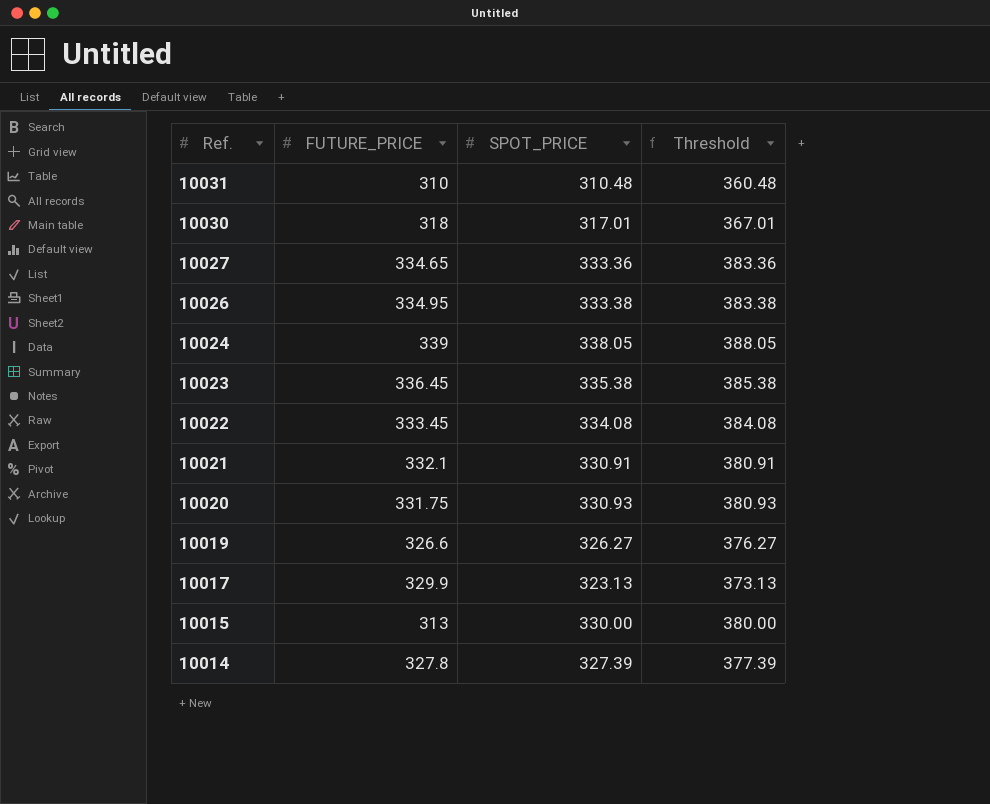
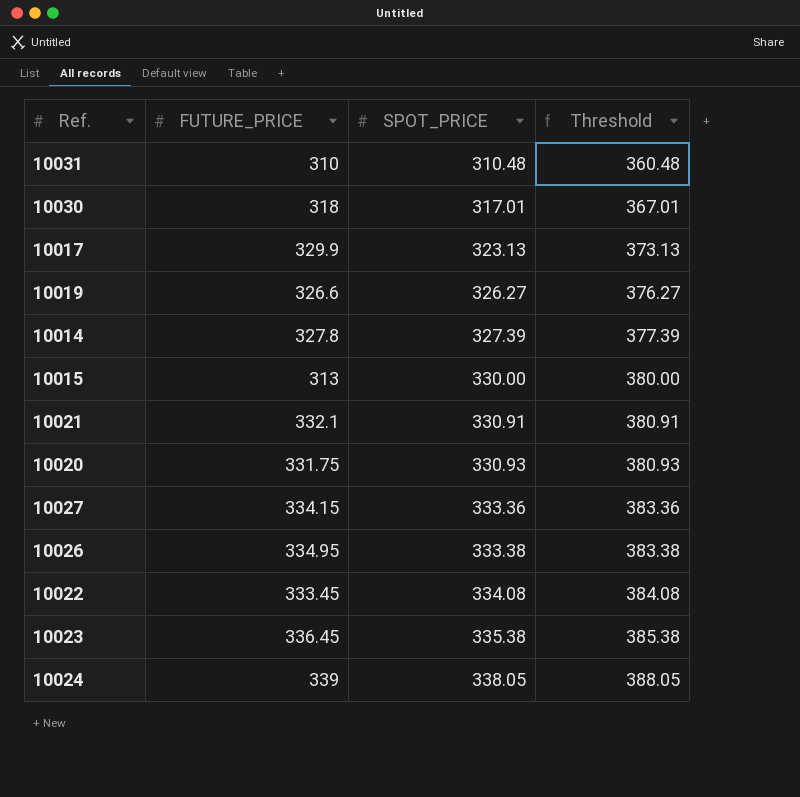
row order: Ref. descending -> SPOT_PRICE ascending
10027 | FUTURE_PRICE: 334.65 -> 334.15

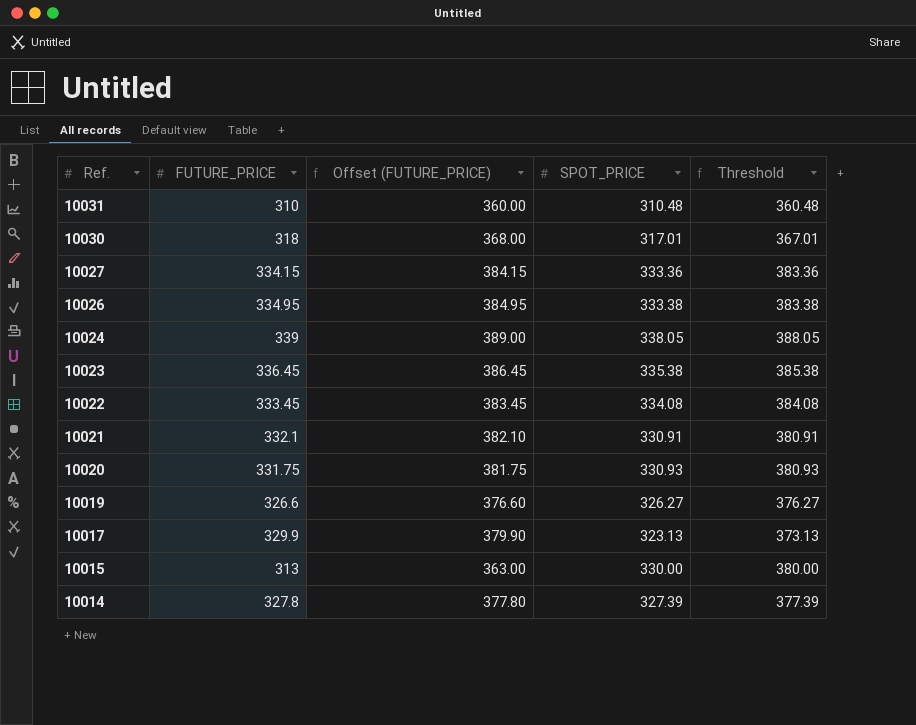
row order: SPOT_PRICE ascending -> Ref. descending
column Offset (FUTURE_PRICE) | formula: none -> [FUTURE_PRICE] + 50

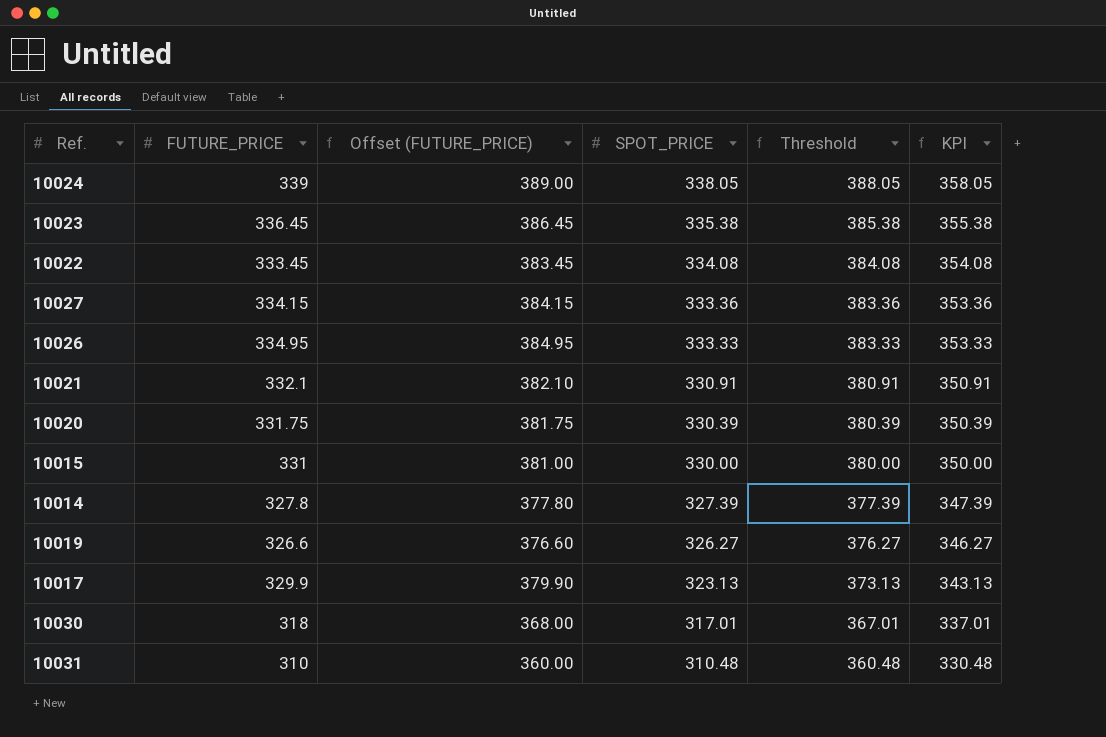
row order: Ref. descending -> SPOT_PRICE descending
column KPI | formula: none -> [SPOT_PRICE] + 20
10026 | SPOT_PRICE: 333.38 -> 333.33
10026 | Threshold: 383.38 -> 383.33
10020 | SPOT_PRICE: 330.93 -> 330.39
10020 | Threshold: 380.93 -> 380.39
10015 | FUTURE_PRICE: 313 -> 331
10015 | Offset (FUTURE_PRICE): 363.00 -> 381.00

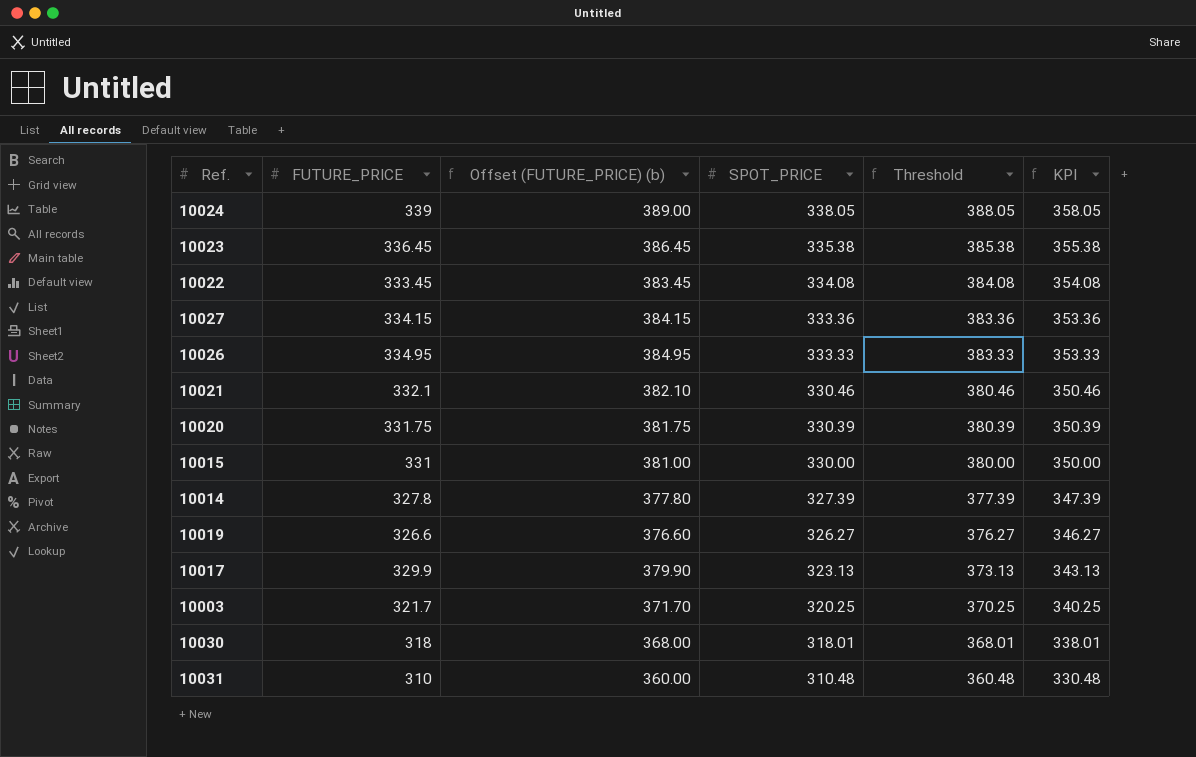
column name: Offset (FUTURE_PRICE) -> Offset (FUTURE_PRICE) (b)
10021 | SPOT_PRICE: 330.91 -> 330.46
10021 | Threshold: 380.91 -> 380.46
10021 | KPI: 350.91 -> 350.46
row 10003: none -> 321.7 | 371.70 | 320.25 | 370.25 | 340.25
10030 | SPOT_PRICE: 317.01 -> 318.01
10030 | Threshold: 367.01 -> 368.01
10030 | KPI: 337.01 -> 338.01

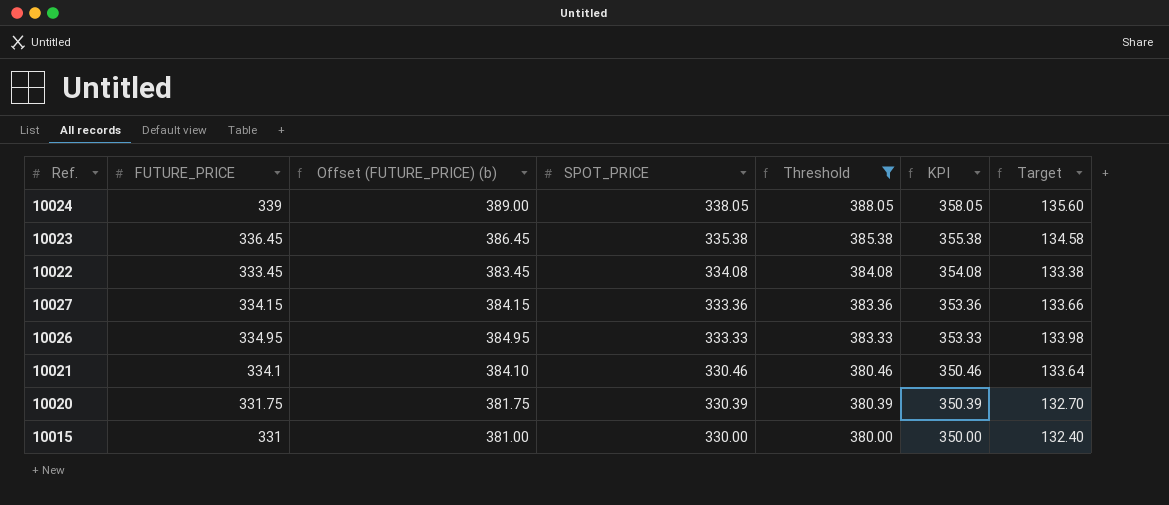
filter: none -> Threshold >= 380.00
column Target | formula: none -> [FUTURE_PRICE] * 0.4
10021 | FUTURE_PRICE: 332.1 -> 334.1
10021 | Offset (FUTURE_PRICE) (b): 382.10 -> 384.10

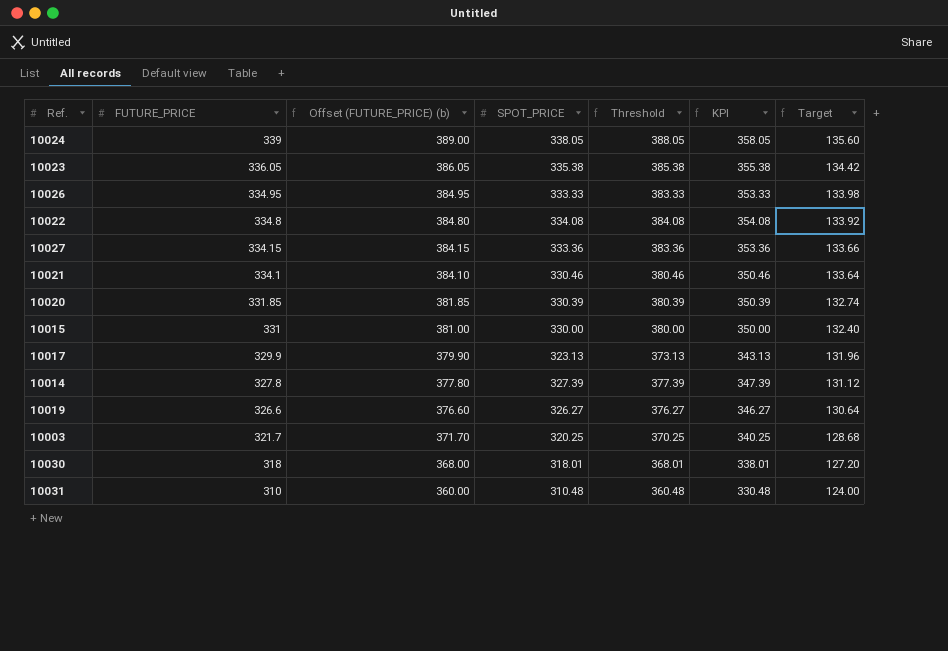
filter: Threshold >= 380.00 -> none
row order: SPOT_PRICE descending -> FUTURE_PRICE descending
10023 | FUTURE_PRICE: 336.45 -> 336.05
10023 | Offset (FUTURE_PRICE) (b): 386.45 -> 386.05
10023 | Target: 134.58 -> 134.42
10022 | FUTURE_PRICE: 333.45 -> 334.8
10022 | Offset (FUTURE_PRICE) (b): 383.45 -> 384.80
10022 | Target: 133.38 -> 133.92
10020 | FUTURE_PRICE: 331.75 -> 331.85
10020 | Offset (FUTURE_PRICE) (b): 381.75 -> 381.85
10020 | Target: 132.70 -> 132.74

